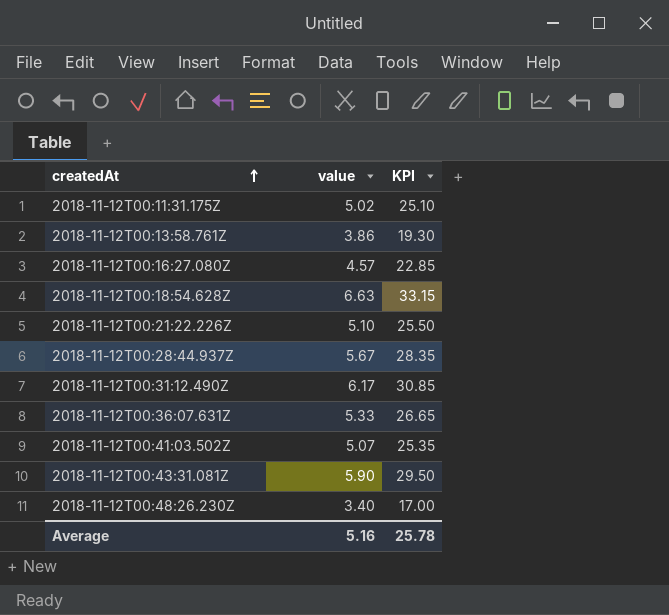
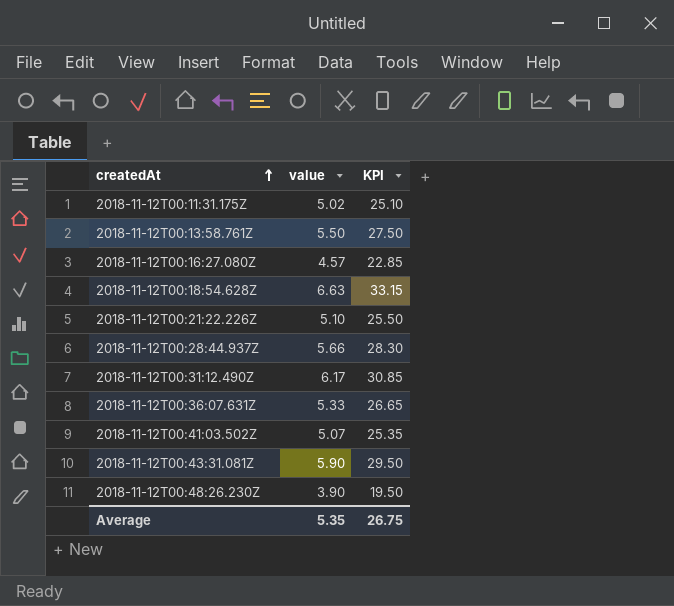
2018-11-12T00:13:58.761Z | value: 3.86 -> 5.50
2018-11-12T00:13:58.761Z | KPI: 19.30 -> 27.50
2018-11-12T00:28:44.937Z | value: 5.67 -> 5.66
2018-11-12T00:28:44.937Z | KPI: 28.35 -> 28.30
2018-11-12T00:48:26.230Z | value: 3.40 -> 3.90
2018-11-12T00:48:26.230Z | KPI: 17.00 -> 19.50
Average | value: 5.16 -> 5.35
Average | KPI: 25.78 -> 26.75

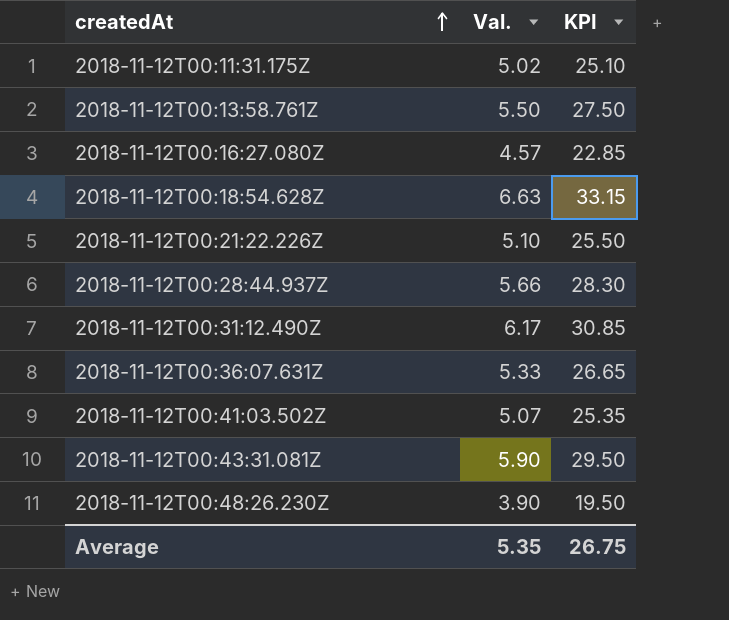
column name: value -> Val.

